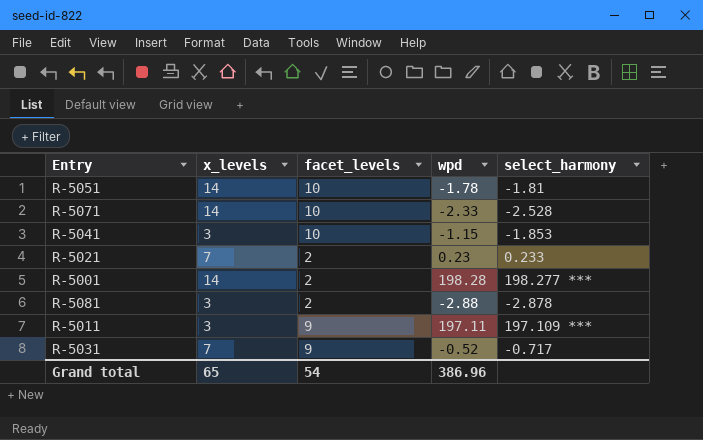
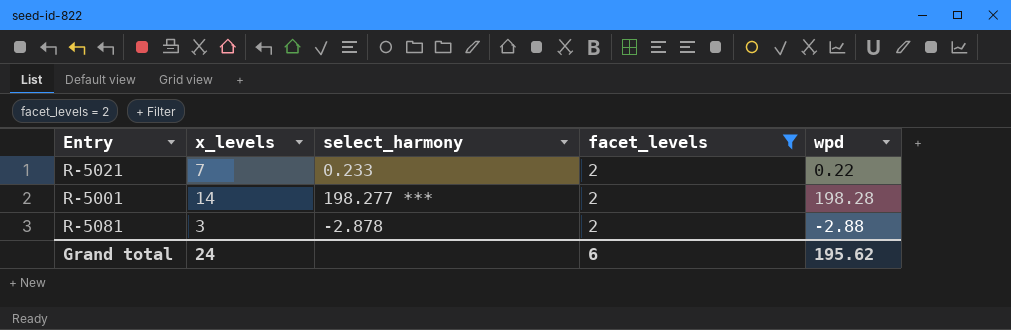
filter: none -> facet_levels = 2
column select_harmony | position: 5 -> 3
R-5021 | wpd: 0.23 -> 0.22
Grand total | x_levels: 65 -> 24
Grand total | facet_levels: 54 -> 6
Grand total | wpd: 386.96 -> 195.62

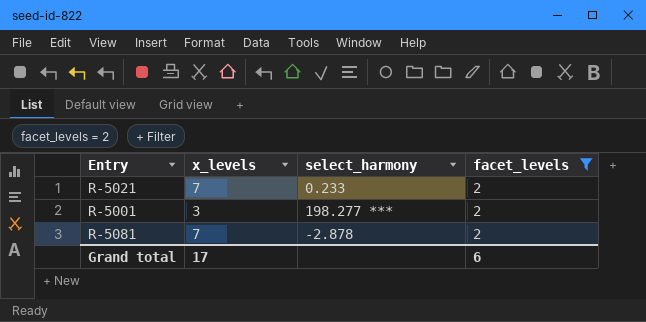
column wpd | position: 5 -> none
R-5001 | x_levels: 14 -> 3
R-5081 | x_levels: 3 -> 7
Grand total | x_levels: 24 -> 17

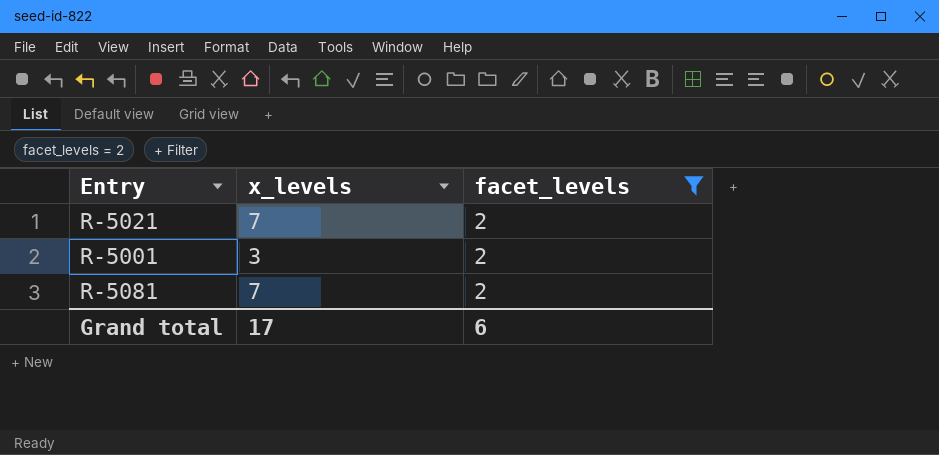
column select_harmony | position: 3 -> none

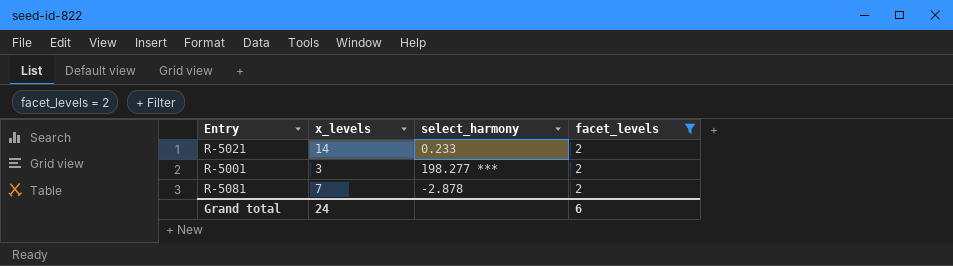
column select_harmony | position: none -> 3
R-5021 | x_levels: 7 -> 14
Grand total | x_levels: 17 -> 24

